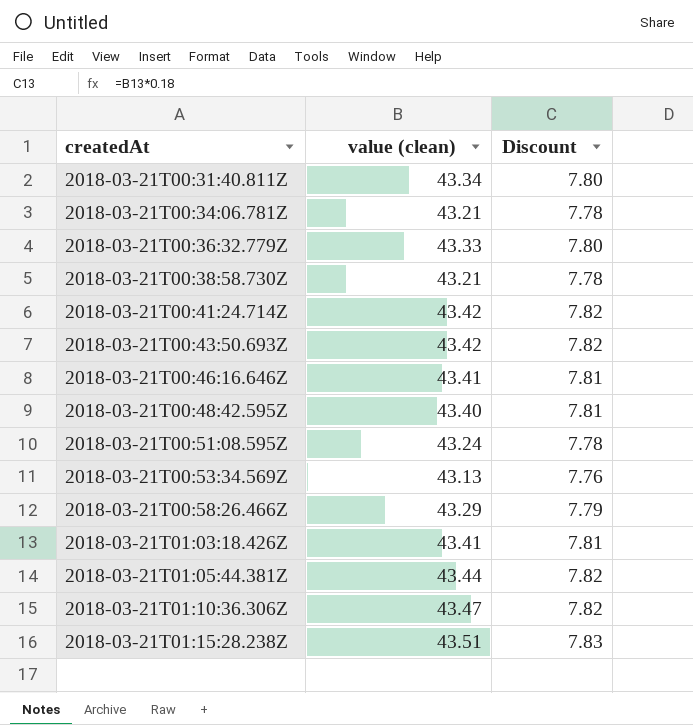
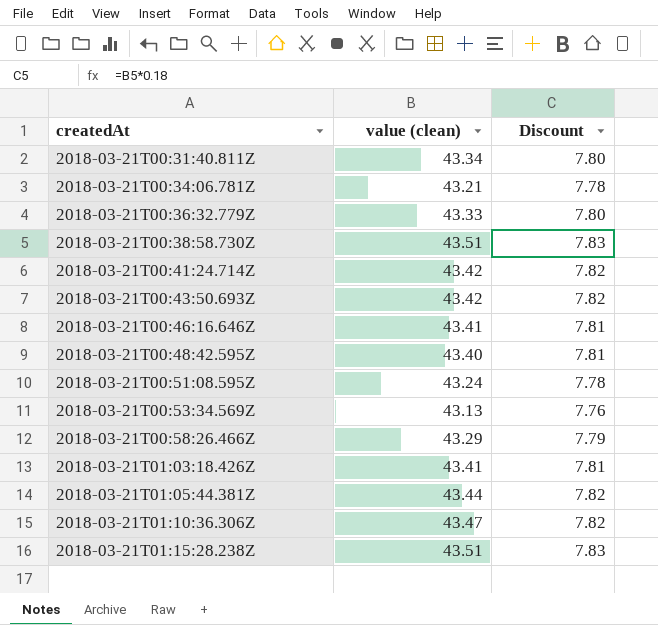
2018-03-21T00:38:58.730Z | value (clean): 43.21 -> 43.51
2018-03-21T00:38:58.730Z | Discount: 7.78 -> 7.83

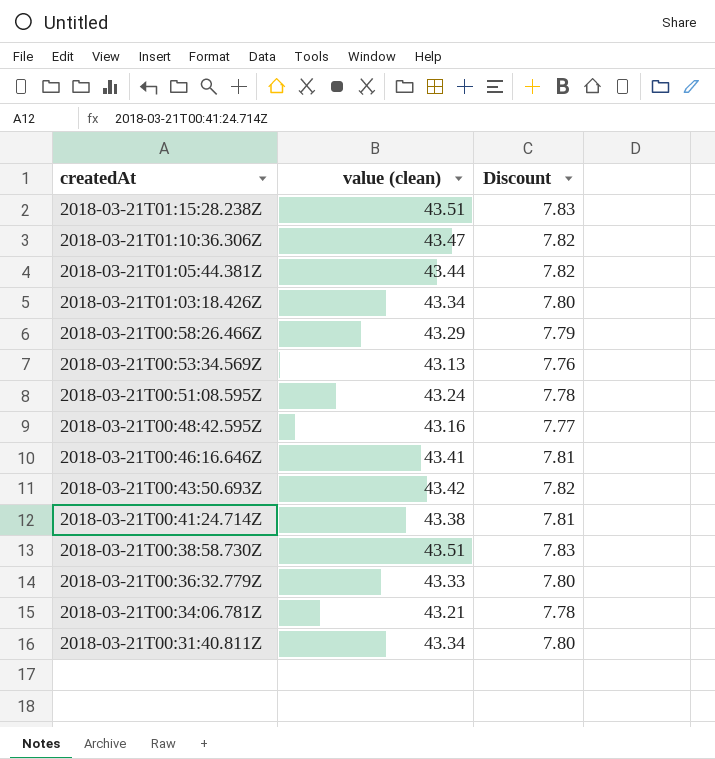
row order: createdAt ascending -> createdAt descending
2018-03-21T01:03:18.426Z | value (clean): 43.41 -> 43.34
2018-03-21T01:03:18.426Z | Discount: 7.81 -> 7.80
2018-03-21T00:48:42.595Z | value (clean): 43.40 -> 43.16
2018-03-21T00:48:42.595Z | Discount: 7.81 -> 7.77
2018-03-21T00:41:24.714Z | value (clean): 43.42 -> 43.38
2018-03-21T00:41:24.714Z | Discount: 7.82 -> 7.81

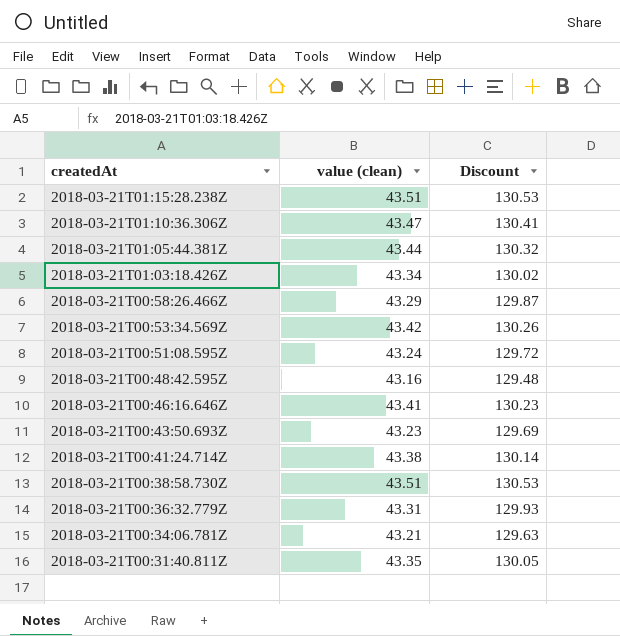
column Discount | formula: [value (clean)] * 0.18 -> [value (clean)] * 3
2018-03-21T00:53:34.569Z | value (clean): 43.13 -> 43.42
2018-03-21T00:43:50.693Z | value (clean): 43.42 -> 43.23
2018-03-21T00:36:32.779Z | value (clean): 43.33 -> 43.31
2018-03-21T00:31:40.811Z | value (clean): 43.34 -> 43.35

